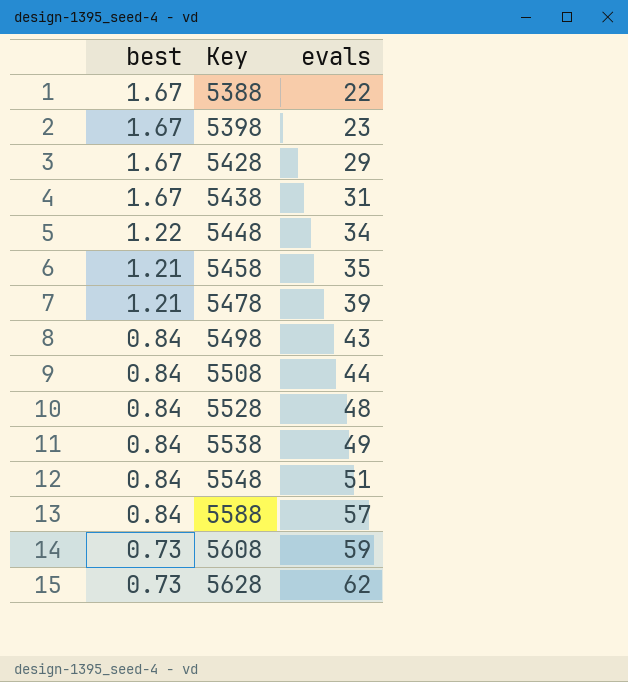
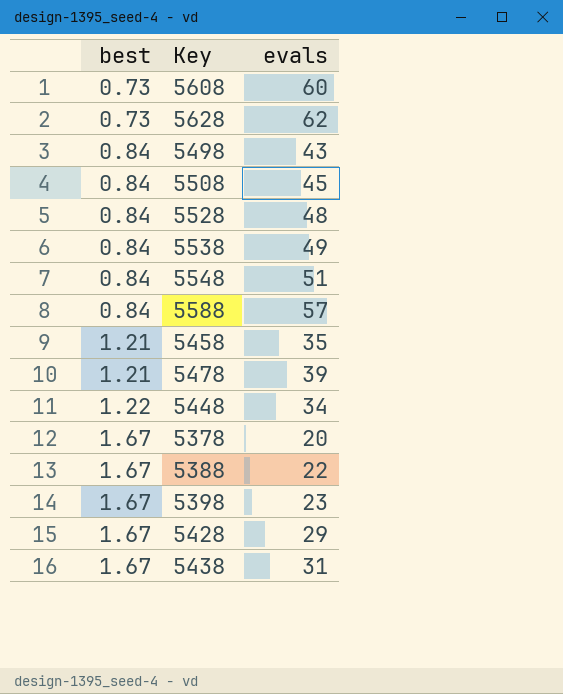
row order: best descending -> best ascending
5608 | evals: 59 -> 60
5508 | evals: 44 -> 45
row 5378: none -> 1.67 | 20

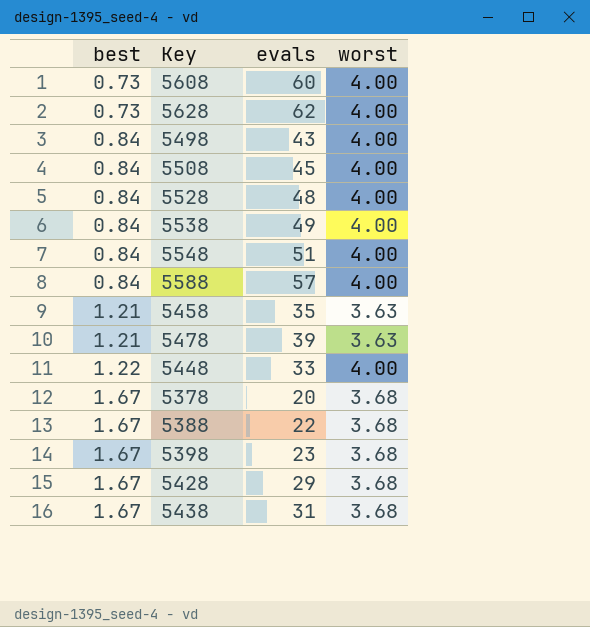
column worst | position: none -> 4
5448 | evals: 34 -> 33

